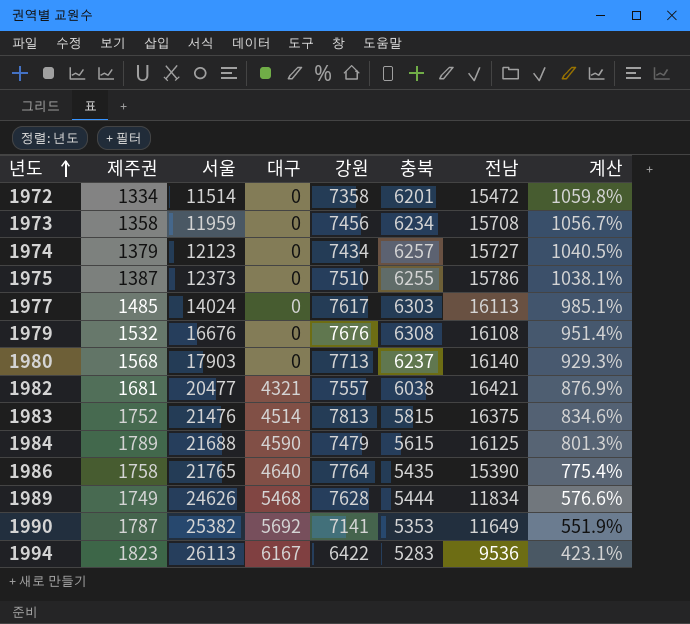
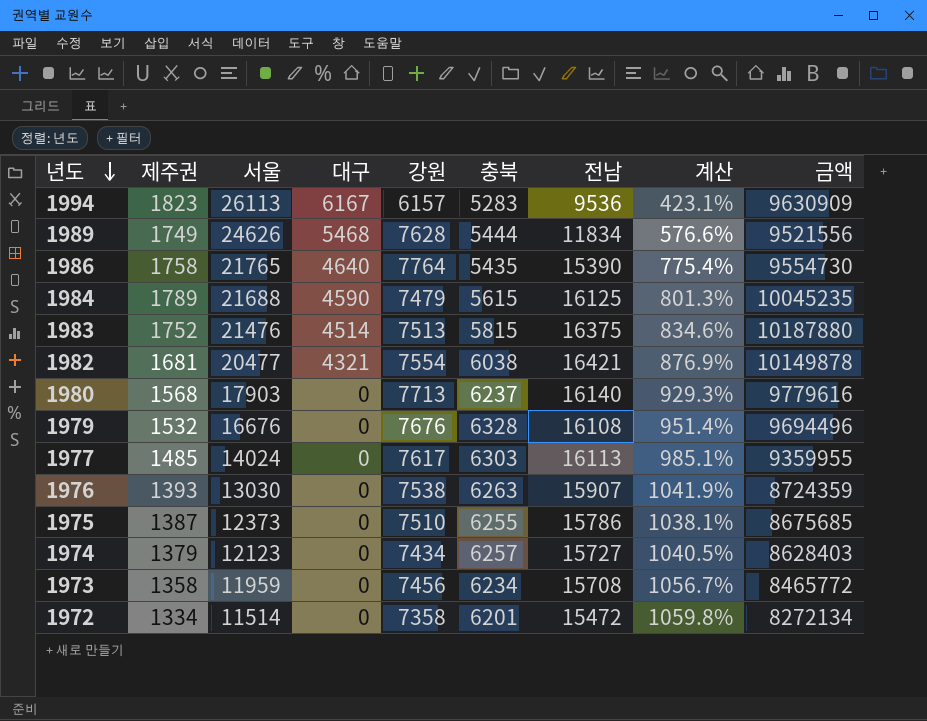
row order: 년도 ascending -> 년도 descending
column 금액 | formula: none -> [제주권] * [충북]
row 1990: 1787 | 25382 | 5692 | 7141 | 5353 | 11649 | 551.9% -> none
1994 | 강원: 6422 -> 6157
1983 | 강원: 7813 -> 7513
1982 | 강원: 7557 -> 7554
1979 | 충북: 6308 -> 6328
row 1976: none -> 1393 | 13030 | 0 | 7538 | 6263 | 15907 | 1041.9% | 8724359

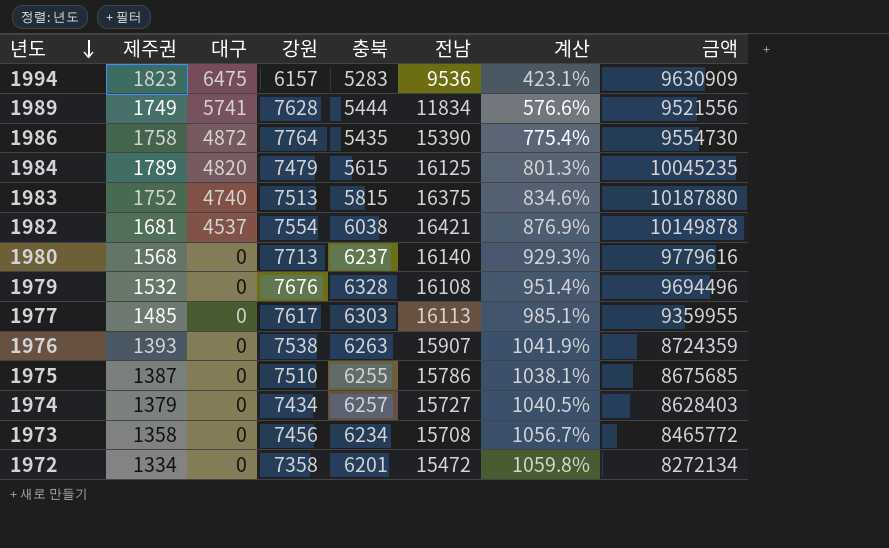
column 서울 | position: 3 -> none
1994 | 대구: 6167 -> 6475
1989 | 대구: 5468 -> 5741
1986 | 대구: 4640 -> 4872
1984 | 대구: 4590 -> 4820
1983 | 대구: 4514 -> 4740
1982 | 대구: 4321 -> 4537

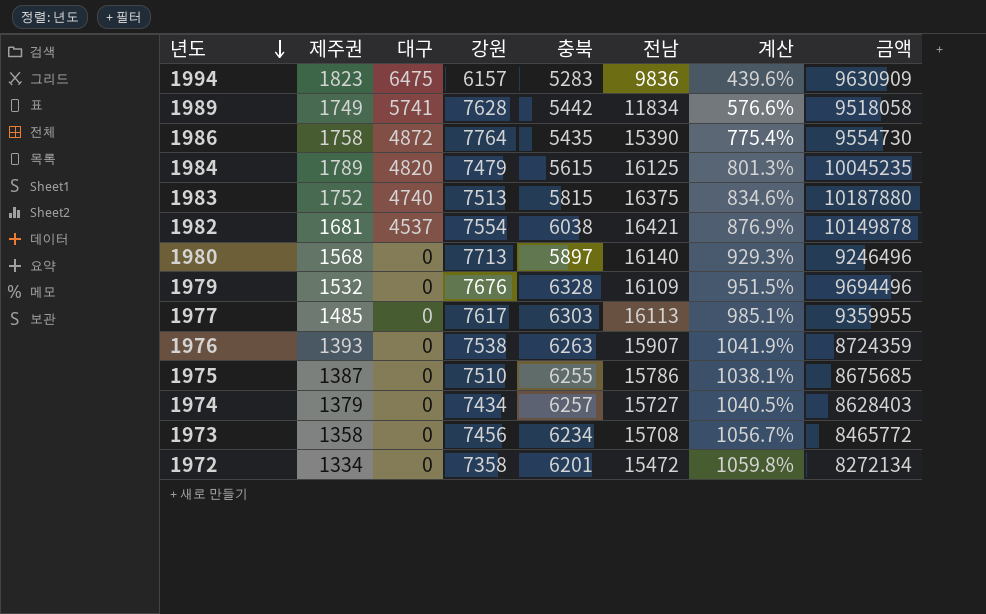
1994 | 전남: 9536 -> 9836
1994 | 계산: 423.1% -> 439.6%
1989 | 충북: 5444 -> 5442
1989 | 금액: 9521556 -> 9518058
1980 | 충북: 6237 -> 5897
1980 | 금액: 9779616 -> 9246496
1979 | 전남: 16108 -> 16109
1979 | 계산: 951.4% -> 951.5%

